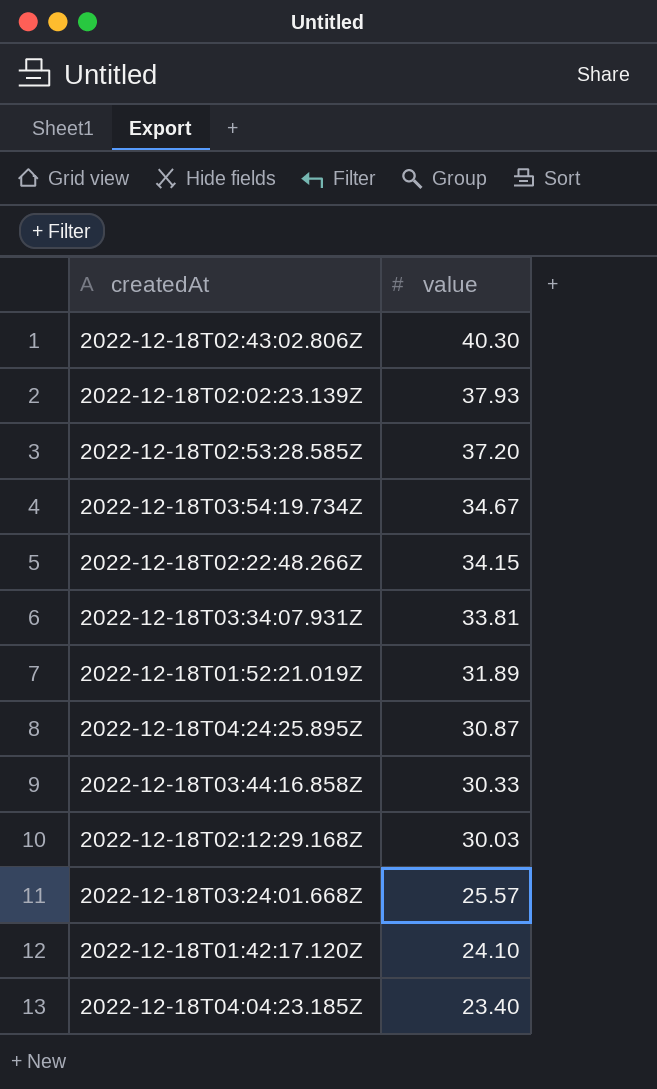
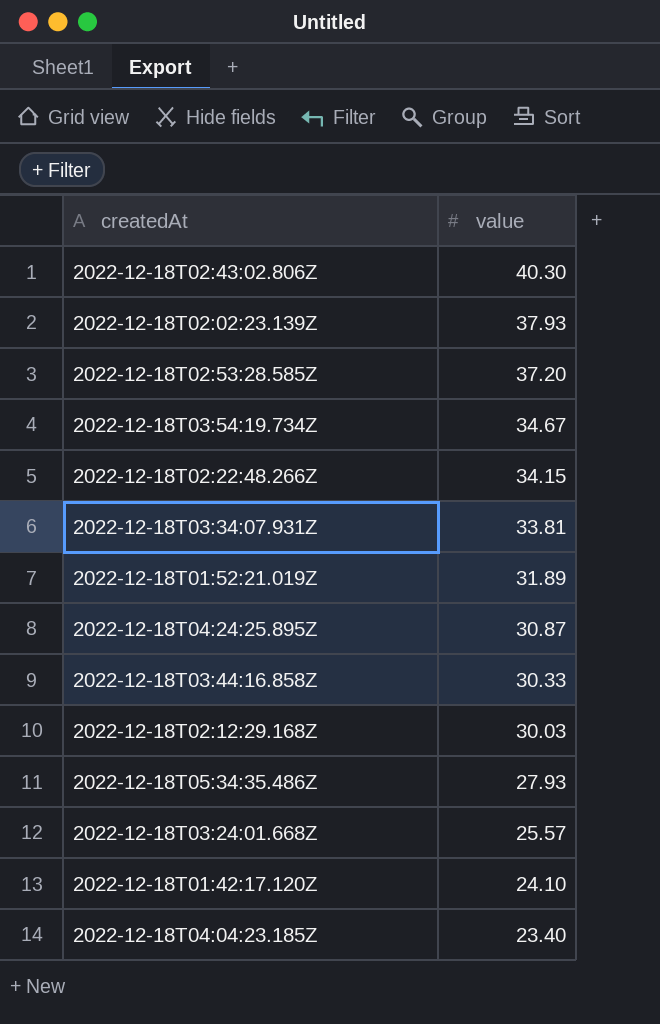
row 2022-12-18T05:34:35.486Z: none -> 27.93

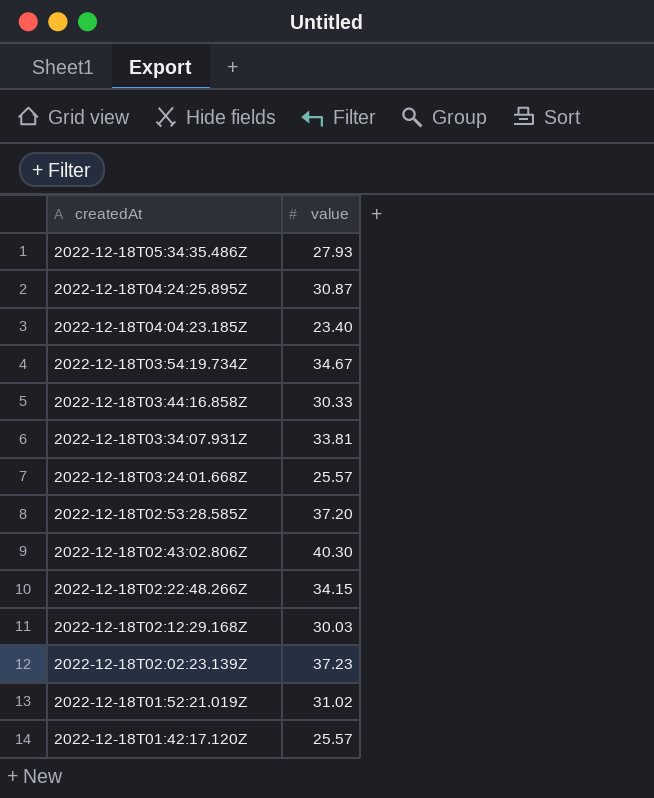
row order: value descending -> createdAt descending
2022-12-18T02:02:23.139Z | value: 37.93 -> 37.23
2022-12-18T01:52:21.019Z | value: 31.89 -> 31.02
2022-12-18T01:42:17.120Z | value: 24.10 -> 25.57

